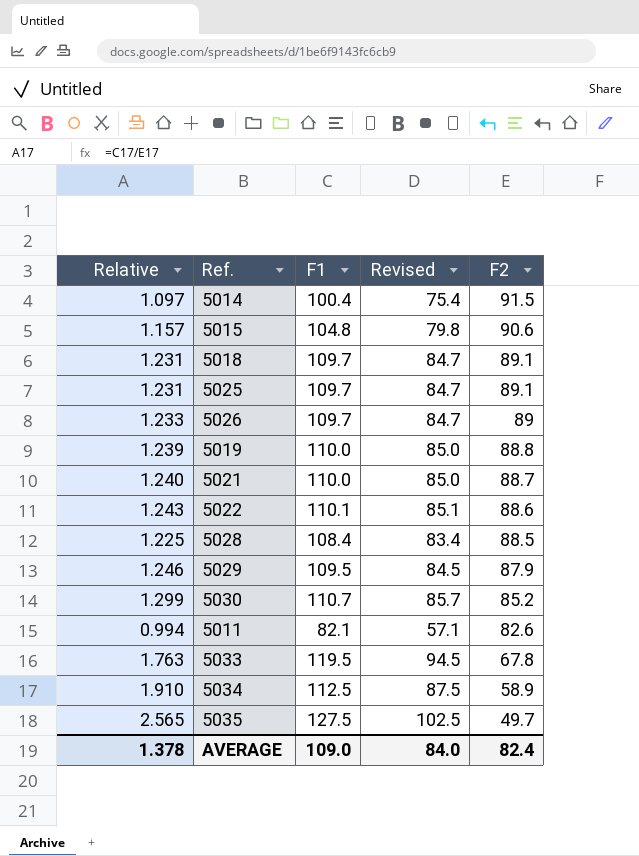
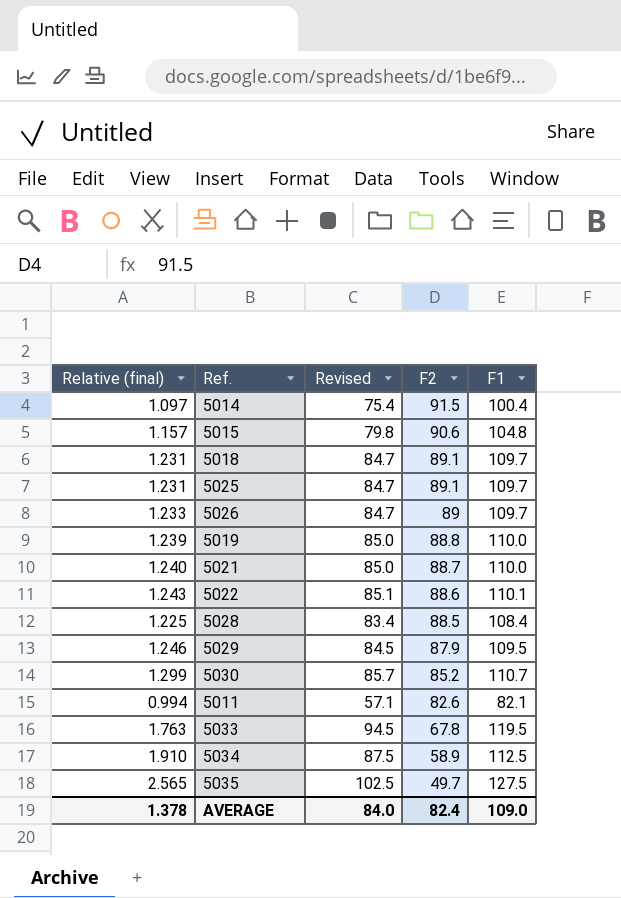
column name: Relative -> Relative (final)
column F1 | position: 3 -> 5

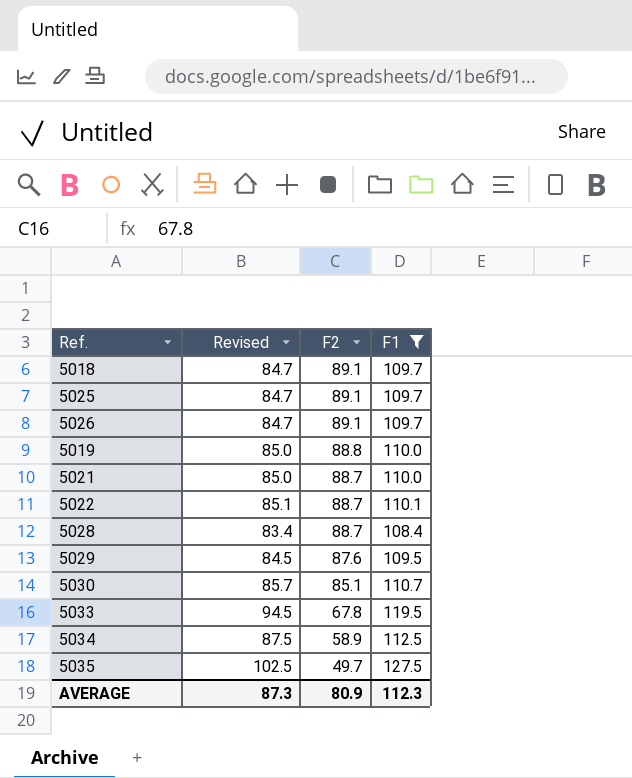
filter: none -> F1 >= 108.4
column Relative (final) | formula: [F1] / [F2] -> none
5026 | F2: 89 -> 89.1
5022 | F2: 88.6 -> 88.7
5028 | F2: 88.5 -> 88.7
5029 | F2: 87.9 -> 87.6
5030 | F2: 85.2 -> 85.1
AVERAGE | Revised: 84.0 -> 87.3
AVERAGE | F2: 82.4 -> 80.9
AVERAGE | F1: 109.0 -> 112.3

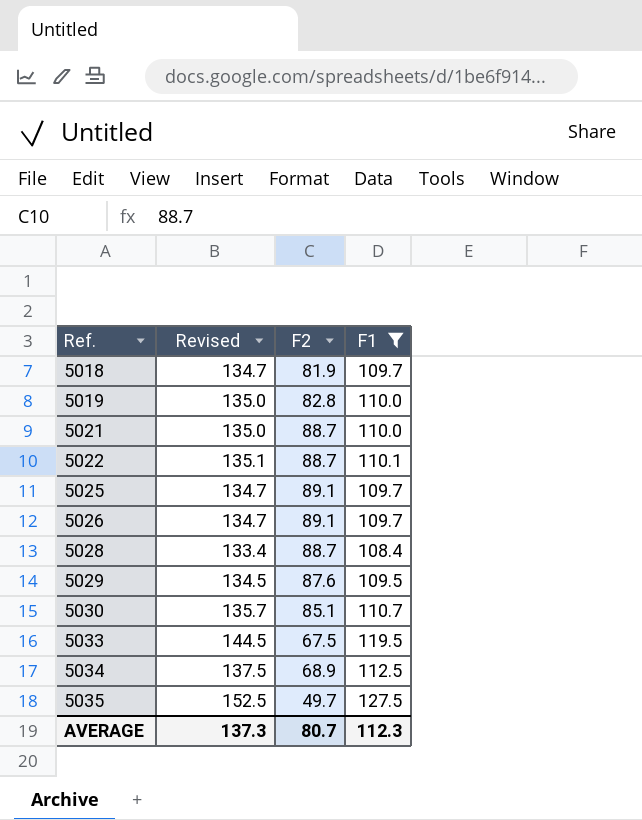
row order: F2 descending -> Ref. ascending
column Revised | formula: [F1] - 25 -> [F1] + 25
5018 | F2: 89.1 -> 81.9
5019 | F2: 88.8 -> 82.8
5033 | F2: 67.8 -> 67.5
5034 | F2: 58.9 -> 68.9
AVERAGE | Revised: 87.3 -> 137.3
AVERAGE | F2: 80.9 -> 80.7

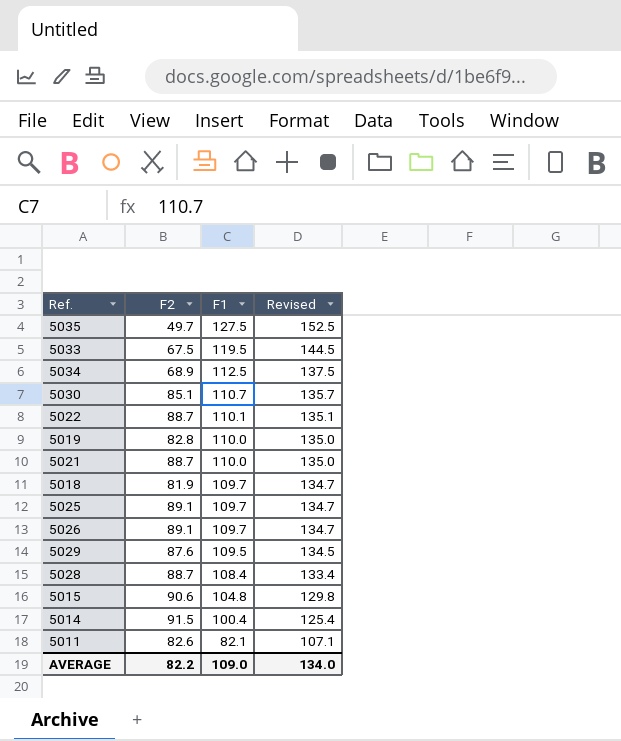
filter: F1 >= 108.4 -> none
row order: Ref. ascending -> F1 descending
column Revised | position: 2 -> 4
AVERAGE | F2: 80.7 -> 82.2
AVERAGE | F1: 112.3 -> 109.0
AVERAGE | Revised: 137.3 -> 134.0

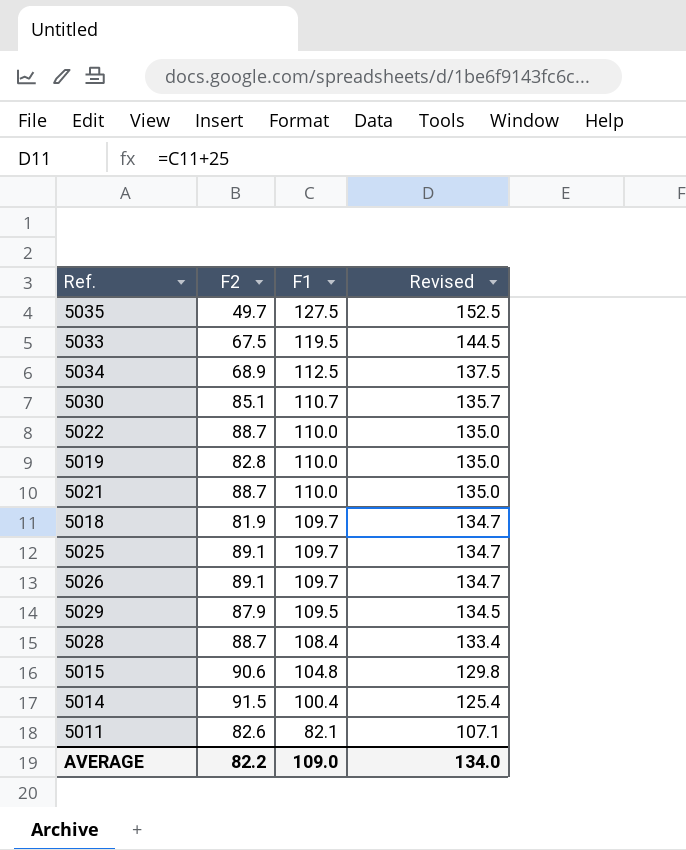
5022 | F1: 110.1 -> 110.0
5022 | Revised: 135.1 -> 135.0
5029 | F2: 87.6 -> 87.9

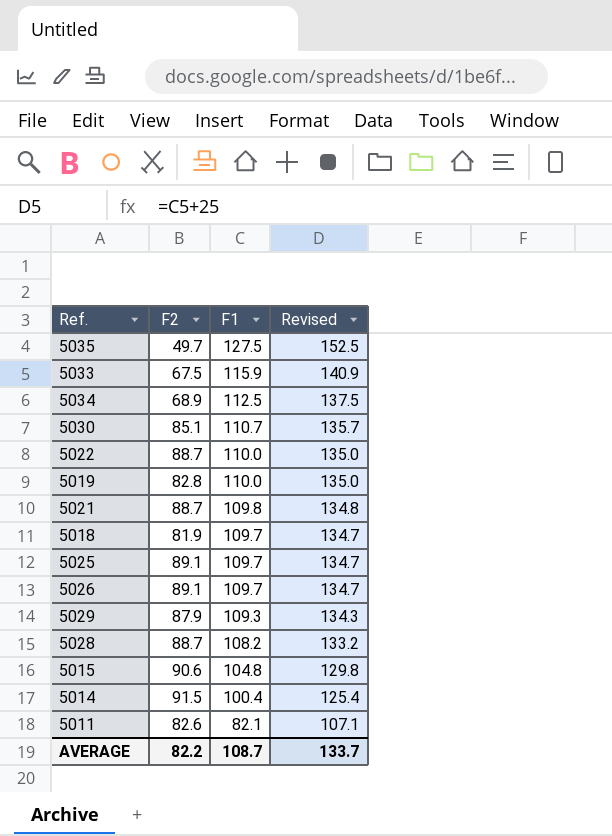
5033 | F1: 119.5 -> 115.9
5033 | Revised: 144.5 -> 140.9
5021 | F1: 110.0 -> 109.8
5021 | Revised: 135.0 -> 134.8
5029 | F1: 109.5 -> 109.3
5029 | Revised: 134.5 -> 134.3
5028 | F1: 108.4 -> 108.2
5028 | Revised: 133.4 -> 133.2
AVERAGE | F1: 109.0 -> 108.7
AVERAGE | Revised: 134.0 -> 133.7

